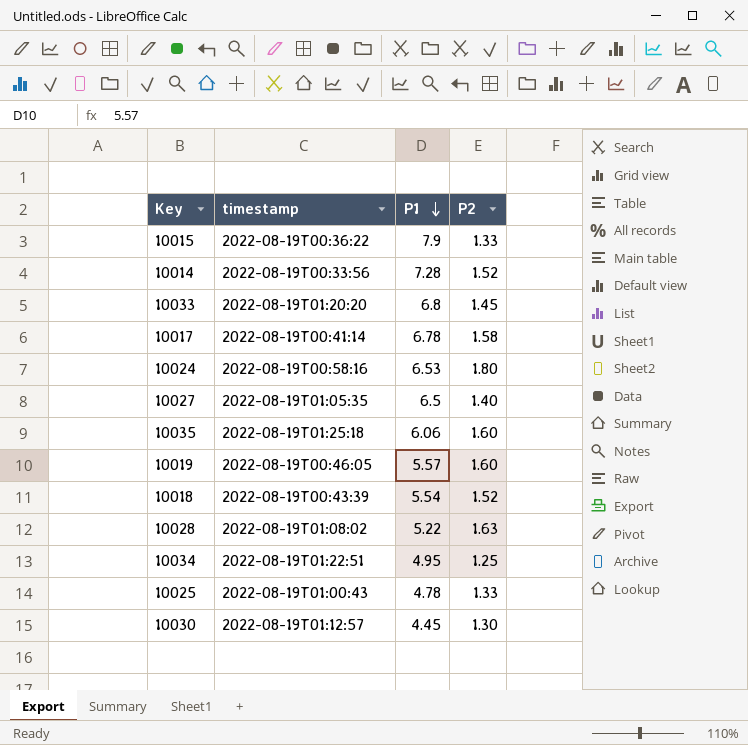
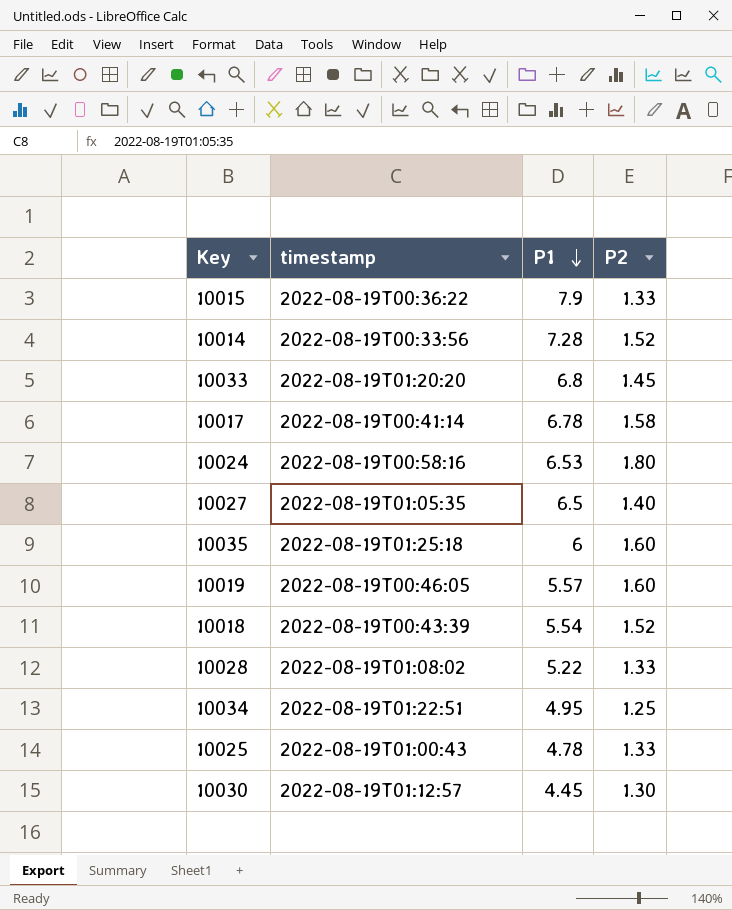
10035 | P1: 6.06 -> 6
10028 | P2: 1.63 -> 1.33

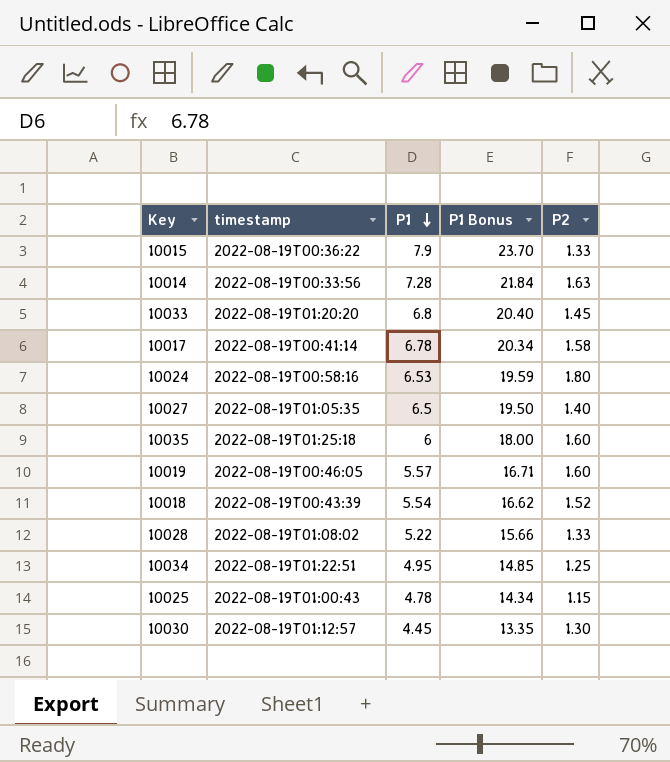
column P1 Bonus | formula: none -> [P1] * 3
10014 | P2: 1.52 -> 1.63
10025 | P2: 1.33 -> 1.15

